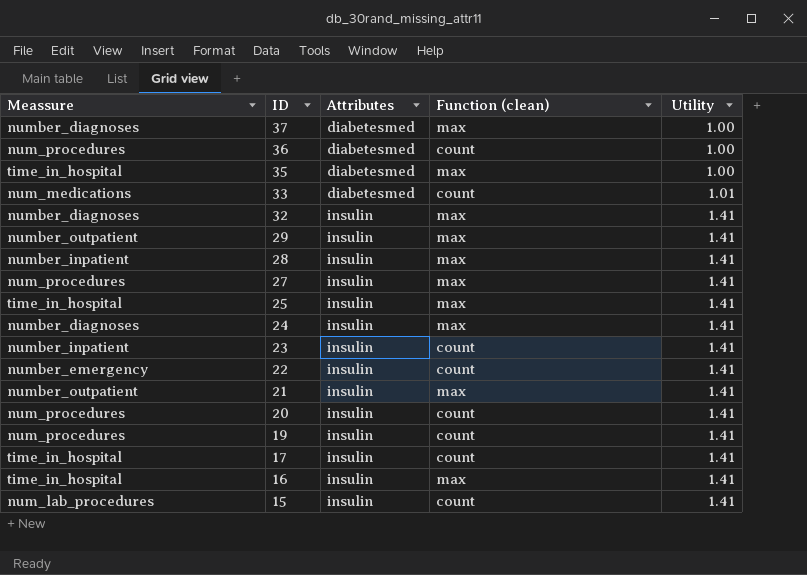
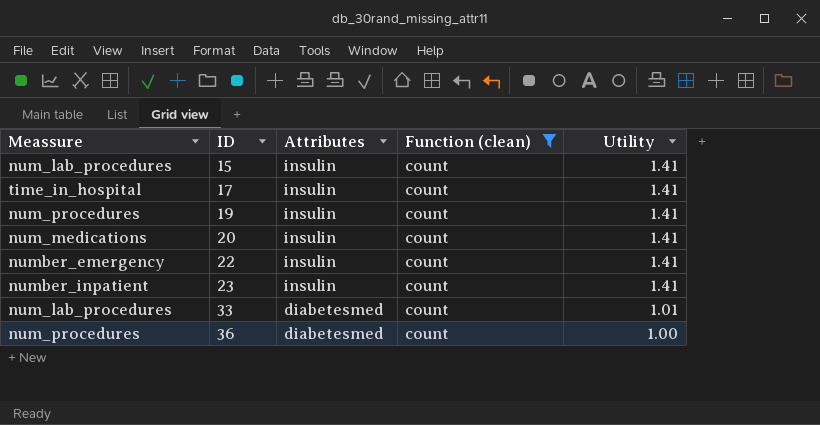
filter: none -> Function (clean) = count
row order: ID descending -> ID ascending
20 | Meassure: num_procedures -> num_medications
33 | Meassure: num_medications -> num_lab_procedures

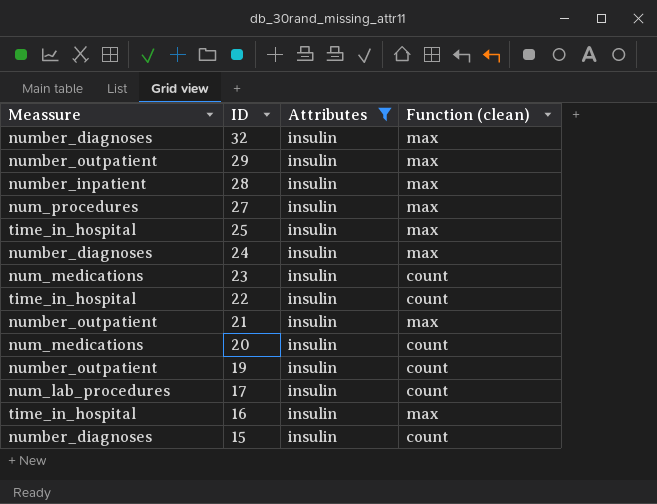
filter: Function (clean) = count -> Attributes = insulin
row order: ID ascending -> ID descending
column Utility | position: 5 -> none
23 | Meassure: number_inpatient -> num_medications
22 | Meassure: number_emergency -> time_in_hospital
19 | Meassure: num_procedures -> number_outpatient
17 | Meassure: time_in_hospital -> num_lab_procedures
15 | Meassure: num_lab_procedures -> number_diagnoses

